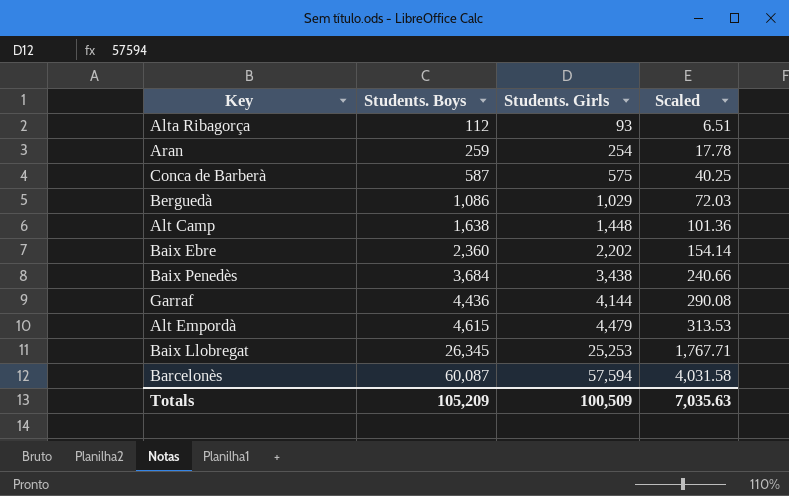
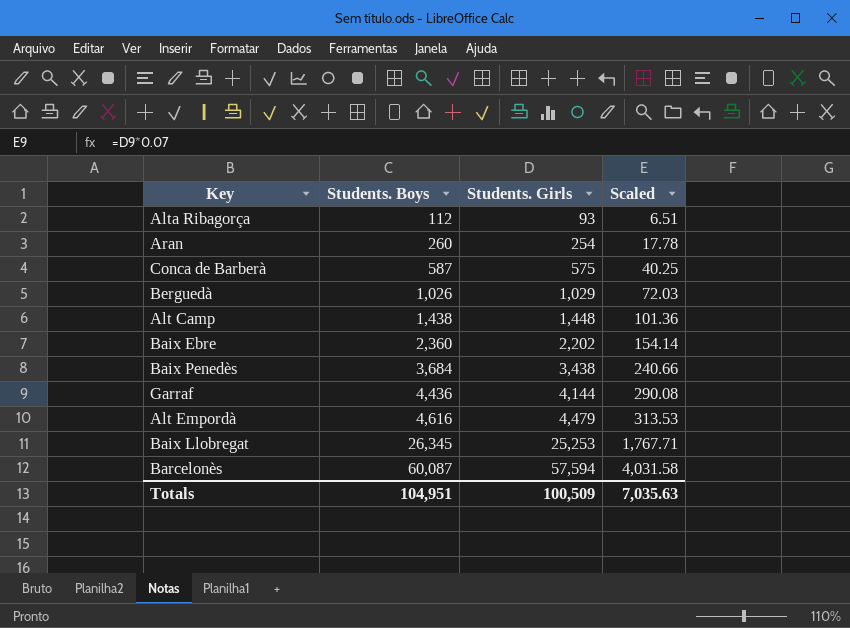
Aran | Students. Boys: 259 -> 260
Berguedà | Students. Boys: 1,086 -> 1,026
Alt Camp | Students. Boys: 1,638 -> 1,438
Alt Empordà | Students. Boys: 4,615 -> 4,616
Totals | Students. Boys: 105,209 -> 104,951

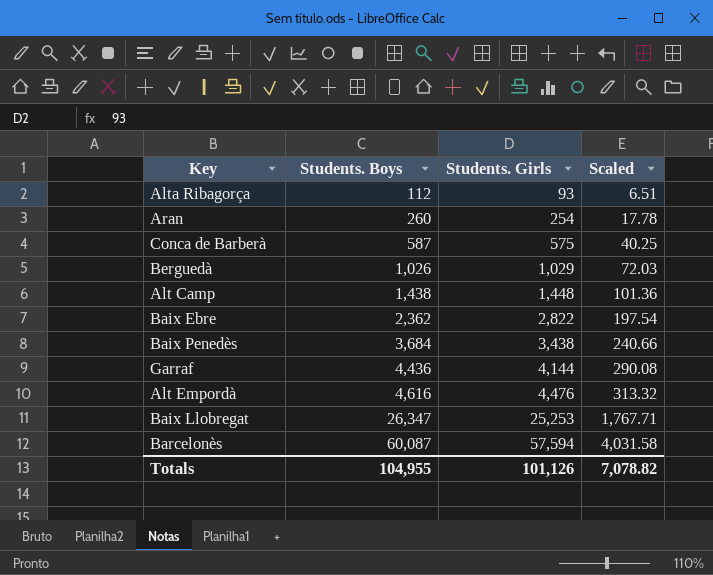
Baix Ebre | Students. Boys: 2,360 -> 2,362
Baix Ebre | Students. Girls: 2,202 -> 2,822
Baix Ebre | Scaled: 154.14 -> 197.54
Alt Empordà | Students. Girls: 4,479 -> 4,476
Alt Empordà | Scaled: 313.53 -> 313.32
Baix Llobregat | Students. Boys: 26,345 -> 26,347
Totals | Students. Boys: 104,951 -> 104,955
Totals | Students. Girls: 100,509 -> 101,126
Totals | Scaled: 7,035.63 -> 7,078.82

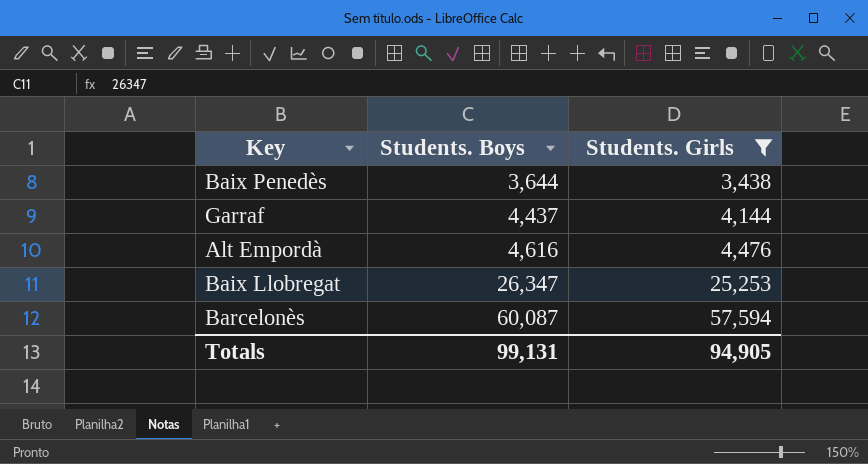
filter: none -> Students. Girls >= 3,438
column Scaled | formula: [Students. Girls] * 0.07 -> none
Baix Penedès | Students. Boys: 3,684 -> 3,644
Garraf | Students. Boys: 4,436 -> 4,437
Totals | Students. Boys: 104,955 -> 99,131
Totals | Students. Girls: 101,126 -> 94,905

